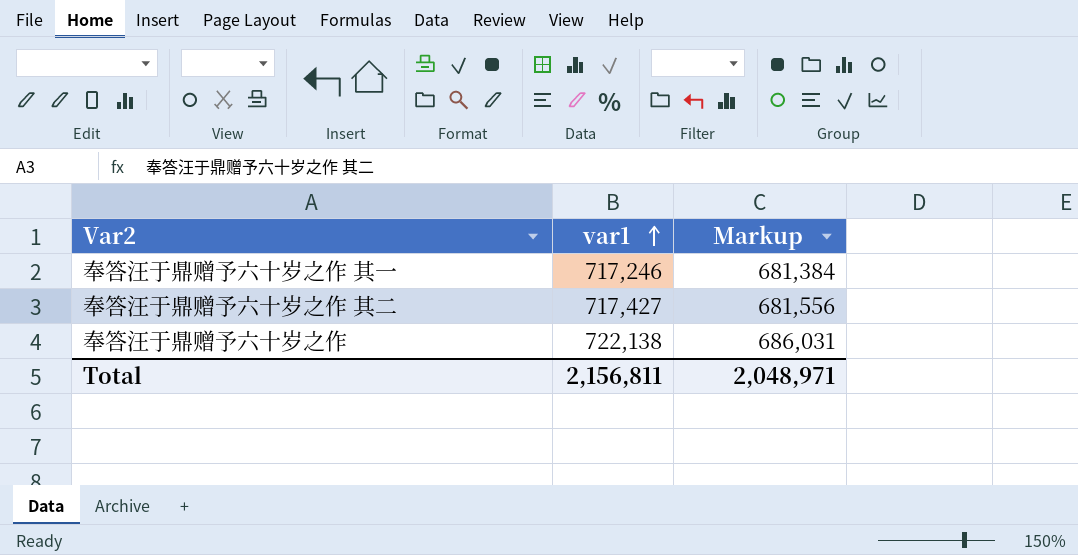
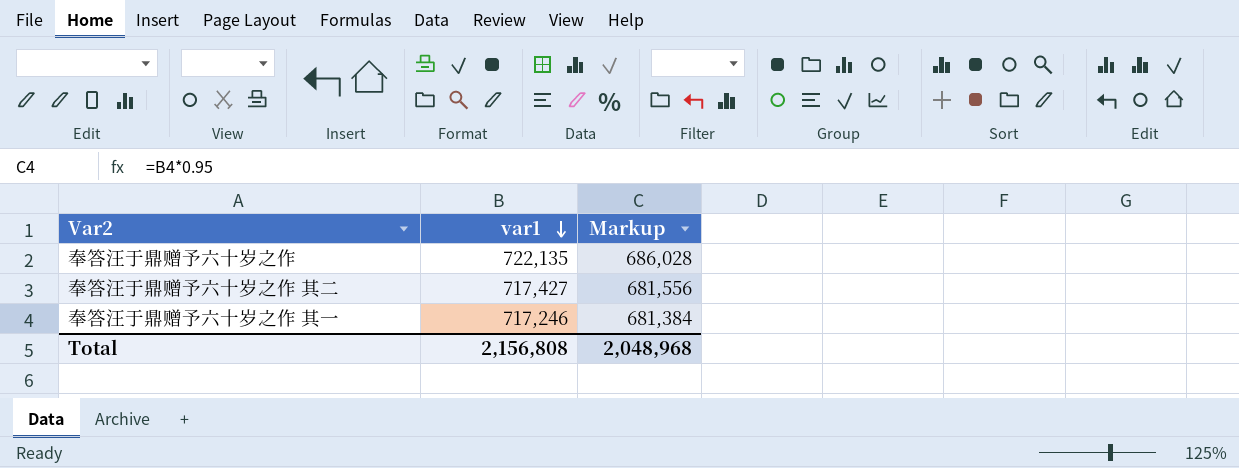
row order: var1 ascending -> var1 descending
奉答汪于鼎赠予六十岁之作 | var1: 722,138 -> 722,135
奉答汪于鼎赠予六十岁之作 | Markup: 686,031 -> 686,028
Total | var1: 2,156,811 -> 2,156,808
Total | Markup: 2,048,971 -> 2,048,968

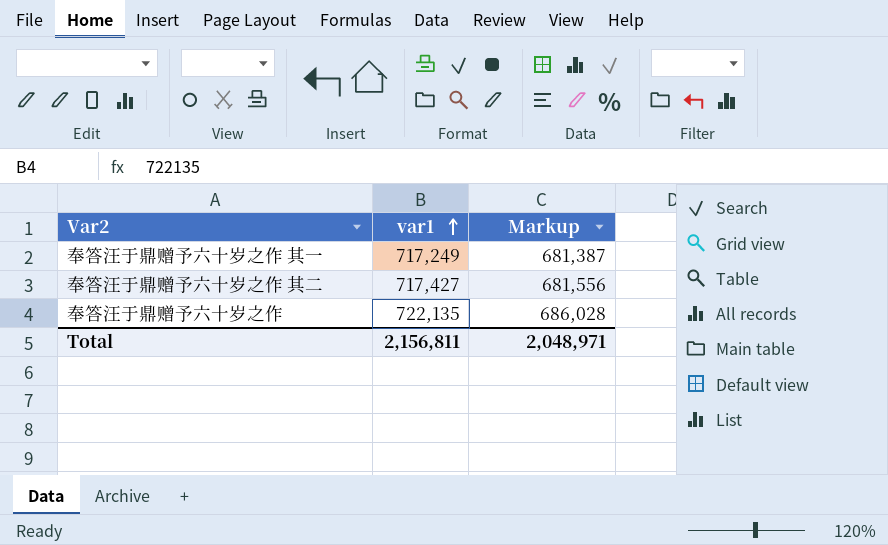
row order: var1 descending -> var1 ascending
奉答汪于鼎赠予六十岁之作 其一 | var1: 717,246 -> 717,249
奉答汪于鼎赠予六十岁之作 其一 | Markup: 681,384 -> 681,387
Total | var1: 2,156,808 -> 2,156,811
Total | Markup: 2,048,968 -> 2,048,971

